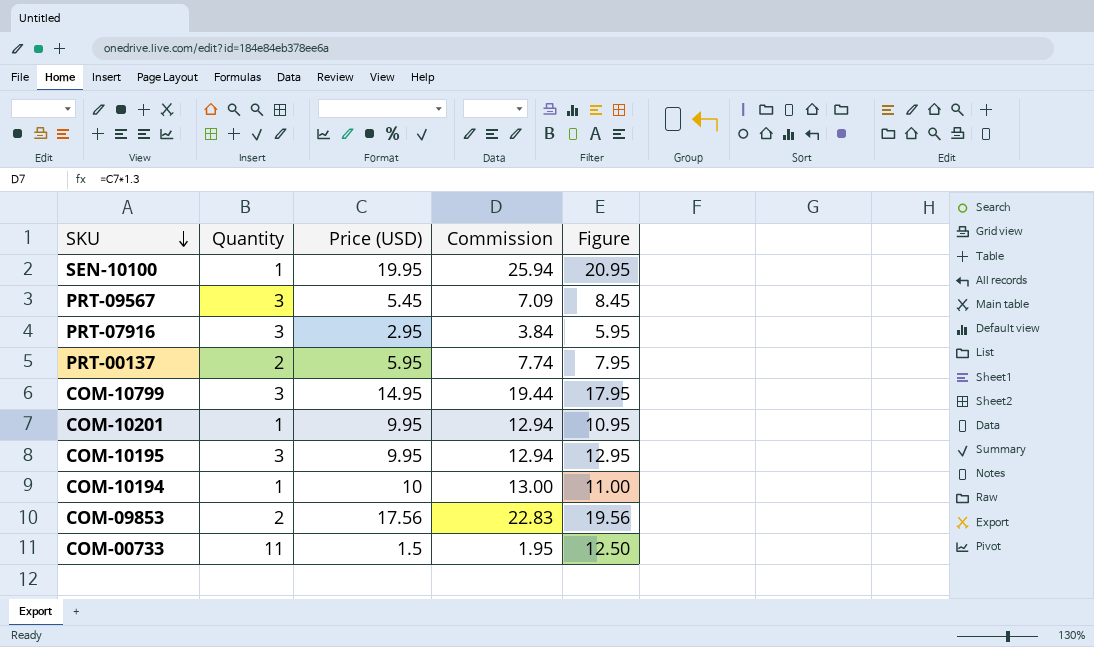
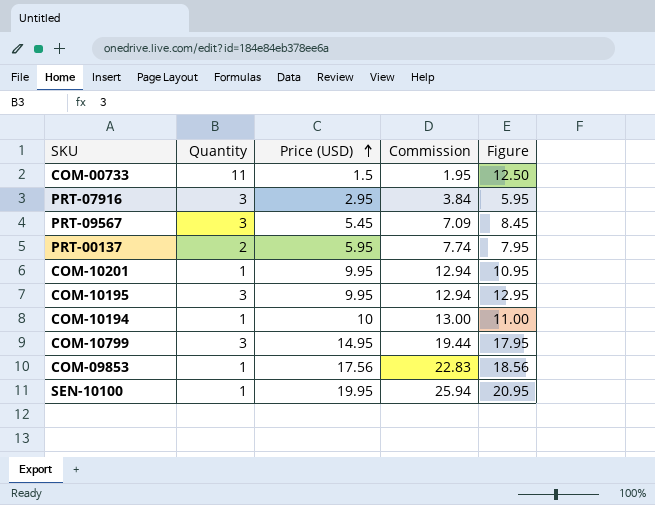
row order: SKU descending -> Price (USD) ascending
COM-09853 | Quantity: 2 -> 1
COM-09853 | Figure: 19.56 -> 18.56

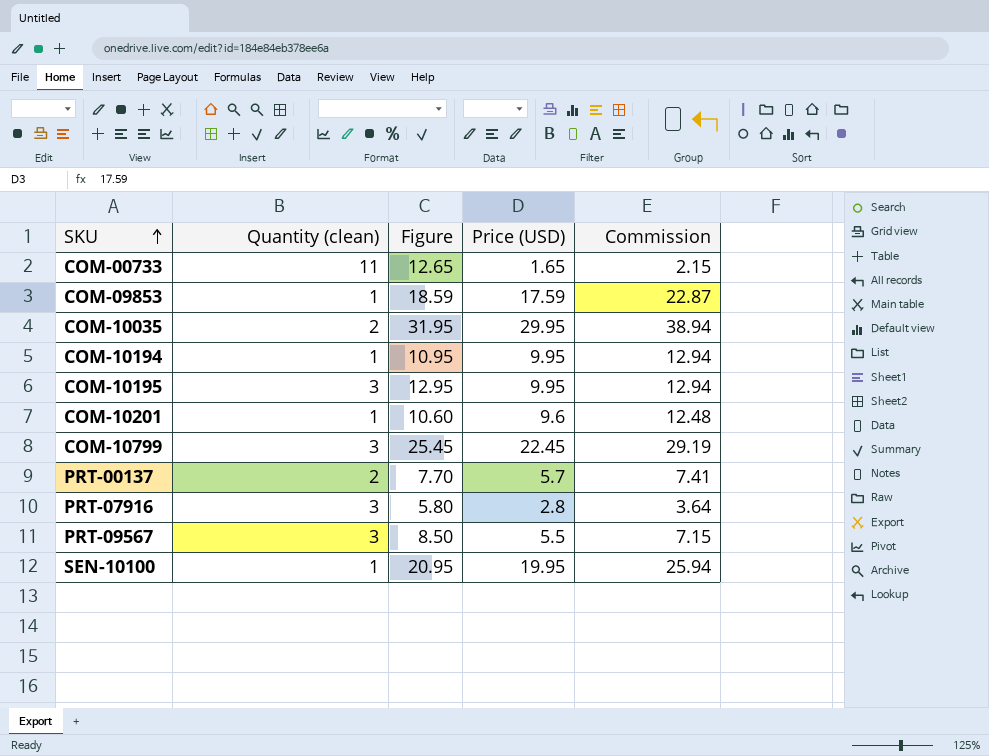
row order: Price (USD) ascending -> SKU ascending
column name: Quantity -> Quantity (clean)
column Figure | position: 5 -> 3
COM-00733 | Figure: 12.50 -> 12.65
COM-00733 | Price (USD): 1.5 -> 1.65
COM-00733 | Commission: 1.95 -> 2.15
COM-09853 | Figure: 18.56 -> 18.59
COM-09853 | Price (USD): 17.56 -> 17.59
COM-09853 | Commission: 22.83 -> 22.87
row COM-10035: none -> 2 | 31.95 | 29.95 | 38.94
COM-10194 | Figure: 11.00 -> 10.95
COM-10194 | Price (USD): 10 -> 9.95
COM-10194 | Commission: 13.00 -> 12.94
COM-10201 | Figure: 10.95 -> 10.60
COM-10201 | Price (USD): 9.95 -> 9.6
COM-10201 | Commission: 12.94 -> 12.48
COM-10799 | Figure: 17.95 -> 25.45
COM-10799 | Price (USD): 14.95 -> 22.45
COM-10799 | Commission: 19.44 -> 29.19
PRT-00137 | Figure: 7.95 -> 7.70
PRT-00137 | Price (USD): 5.95 -> 5.7
PRT-00137 | Commission: 7.74 -> 7.41
PRT-07916 | Figure: 5.95 -> 5.80
PRT-07916 | Price (USD): 2.95 -> 2.8
PRT-07916 | Commission: 3.84 -> 3.64
PRT-09567 | Figure: 8.45 -> 8.50
PRT-09567 | Price (USD): 5.45 -> 5.5
PRT-09567 | Commission: 7.09 -> 7.15

